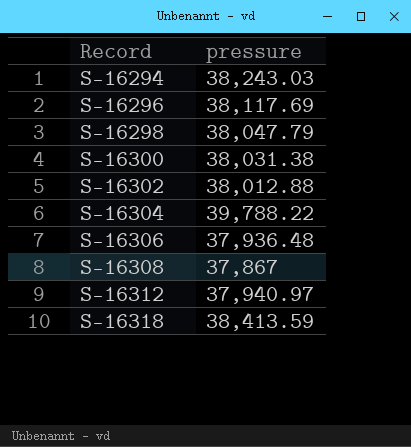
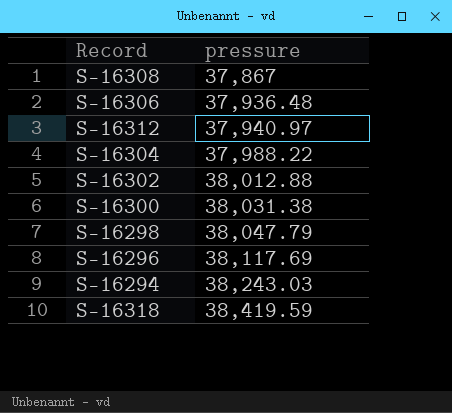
row order: Record ascending -> pressure ascending
S-16304 | pressure: 39,788.22 -> 37,988.22
S-16318 | pressure: 38,413.59 -> 38,419.59

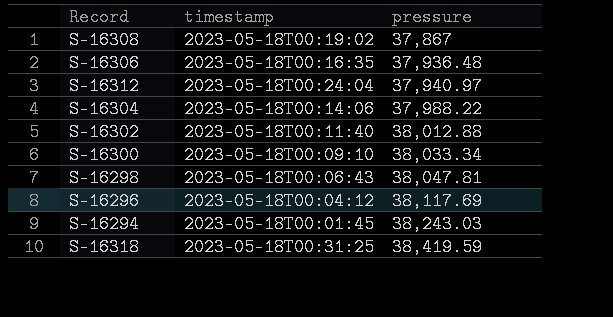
column timestamp | position: none -> 2
S-16300 | pressure: 38,031.38 -> 38,033.34
S-16298 | pressure: 38,047.79 -> 38,047.81

